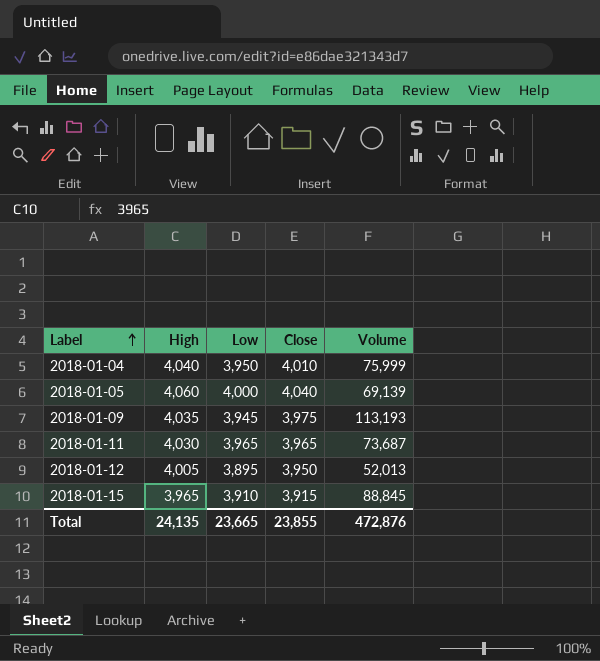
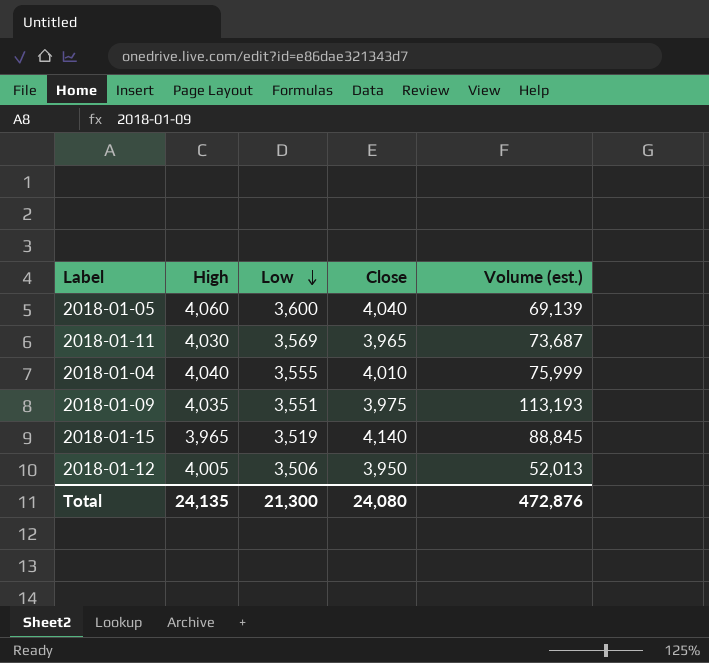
row order: Label ascending -> Low descending
column name: Volume -> Volume (est.)
2018-01-05 | Low: 4,000 -> 3,600
2018-01-11 | Low: 3,965 -> 3,569
2018-01-04 | Low: 3,950 -> 3,555
2018-01-09 | Low: 3,945 -> 3,551
2018-01-15 | Low: 3,910 -> 3,519
2018-01-15 | Close: 3,915 -> 4,140
2018-01-12 | Low: 3,895 -> 3,506
Total | Low: 23,665 -> 21,300
Total | Close: 23,855 -> 24,080

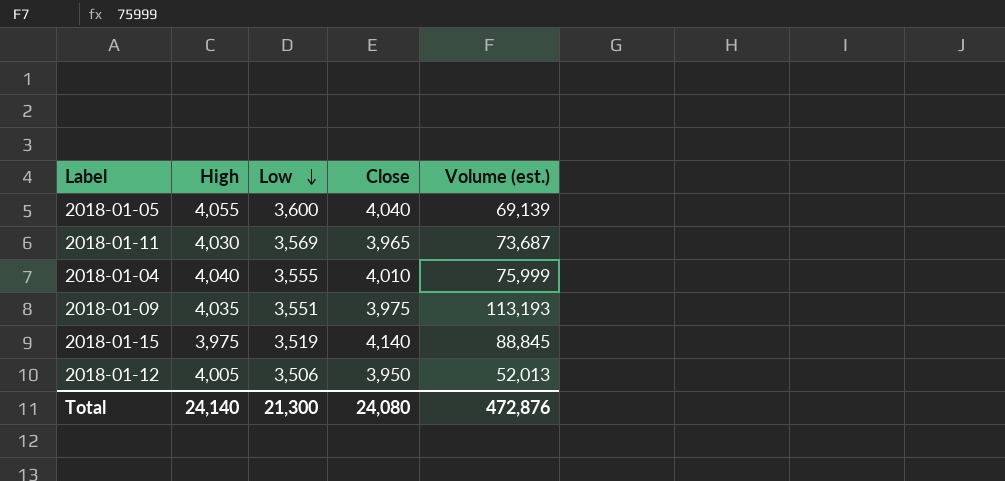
2018-01-05 | High: 4,060 -> 4,055
2018-01-15 | High: 3,965 -> 3,975
Total | High: 24,135 -> 24,140

